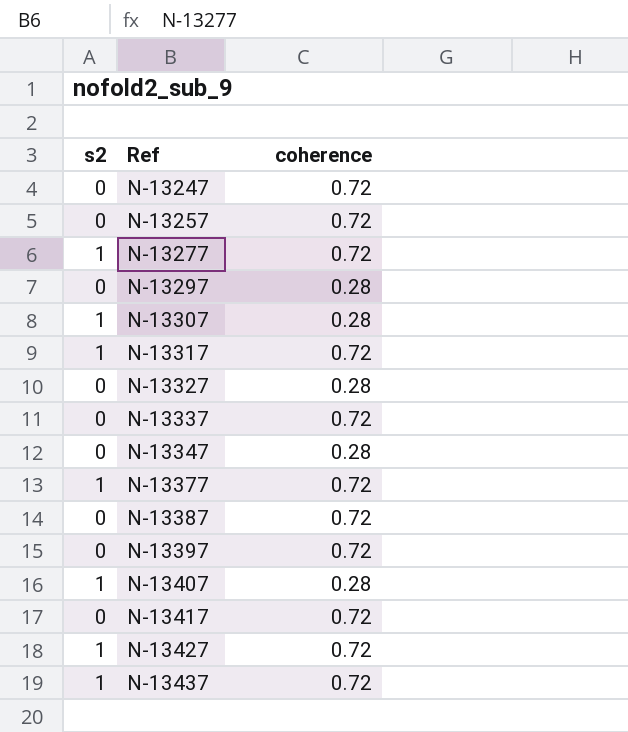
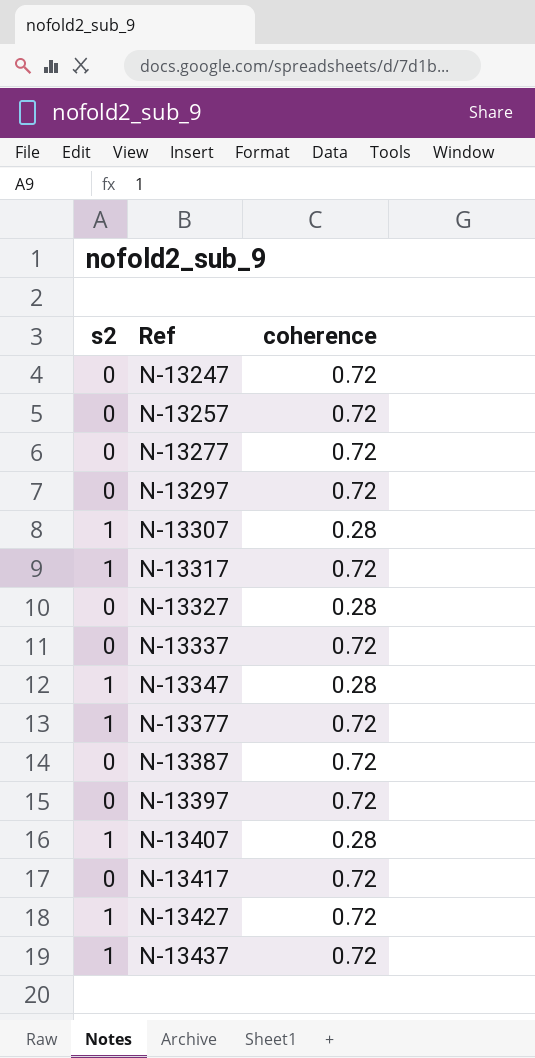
N-13277 | s2: 1 -> 0
N-13297 | coherence: 0.28 -> 0.72
N-13347 | s2: 0 -> 1

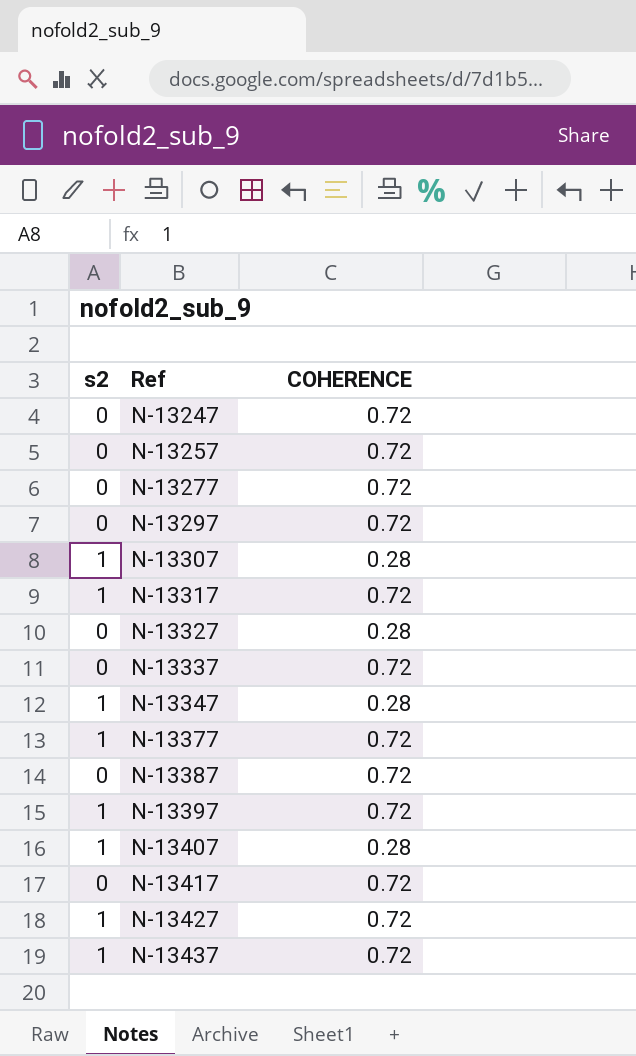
column name: coherence -> COHERENCE
N-13397 | s2: 0 -> 1

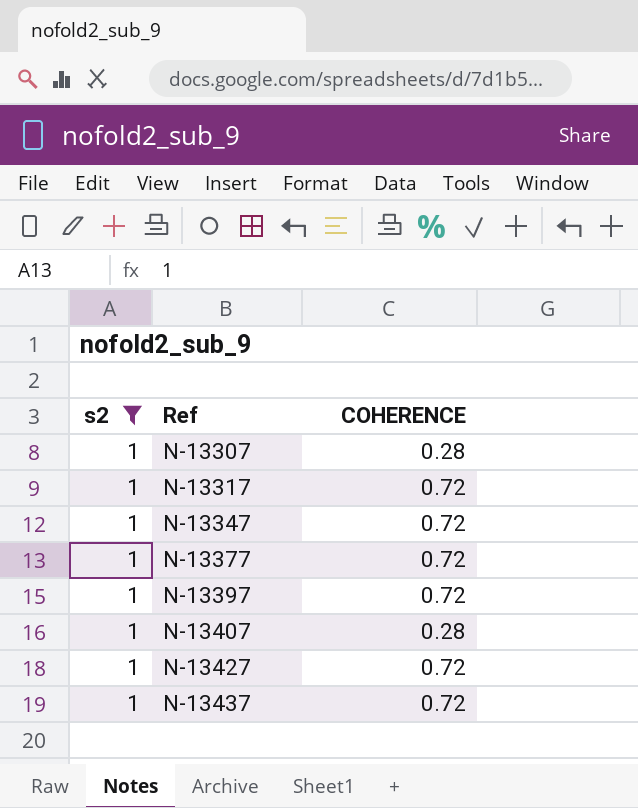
filter: none -> s2 = 1
N-13347 | COHERENCE: 0.28 -> 0.72

